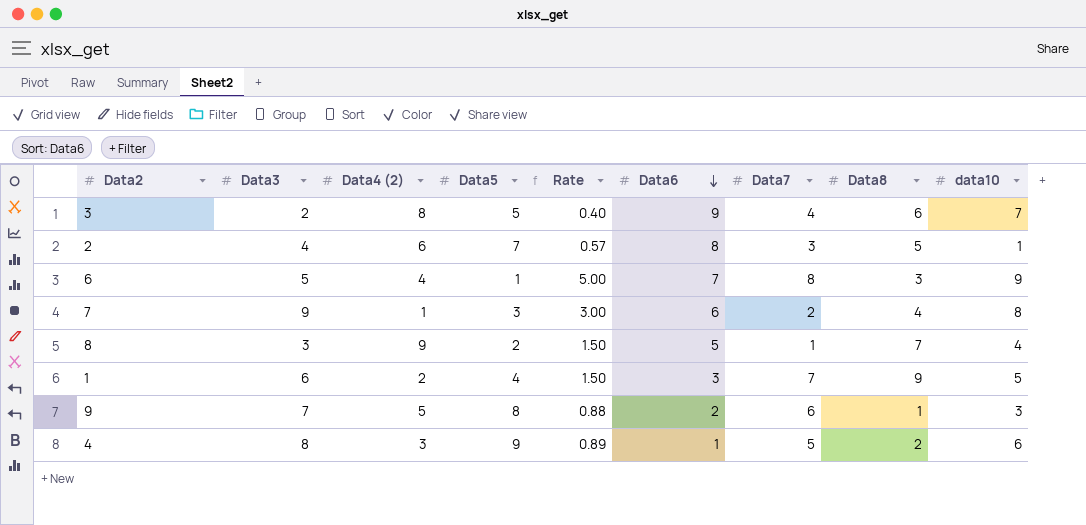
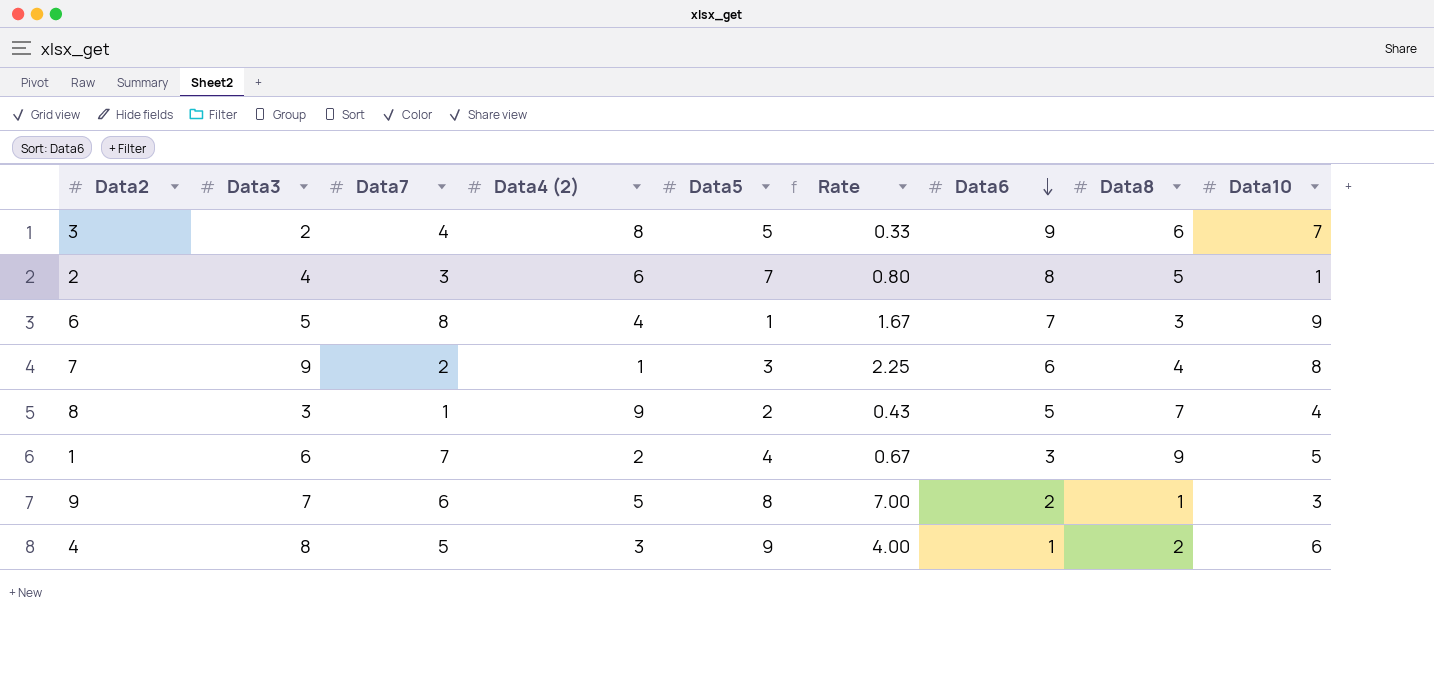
column Data7 | position: 7 -> 3
column Rate | formula: [Data3] / [Data5] -> [Data3] / [Data8]
column name: data10 -> Data10

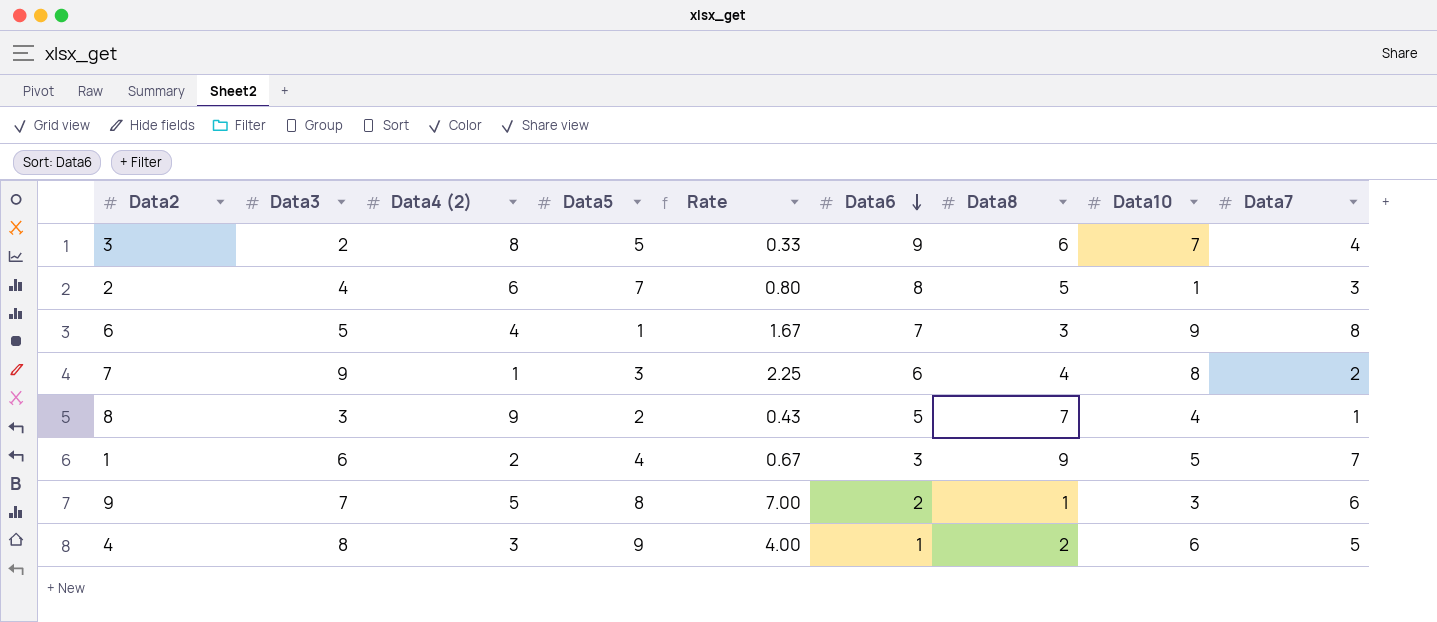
column Data7 | position: 3 -> 9

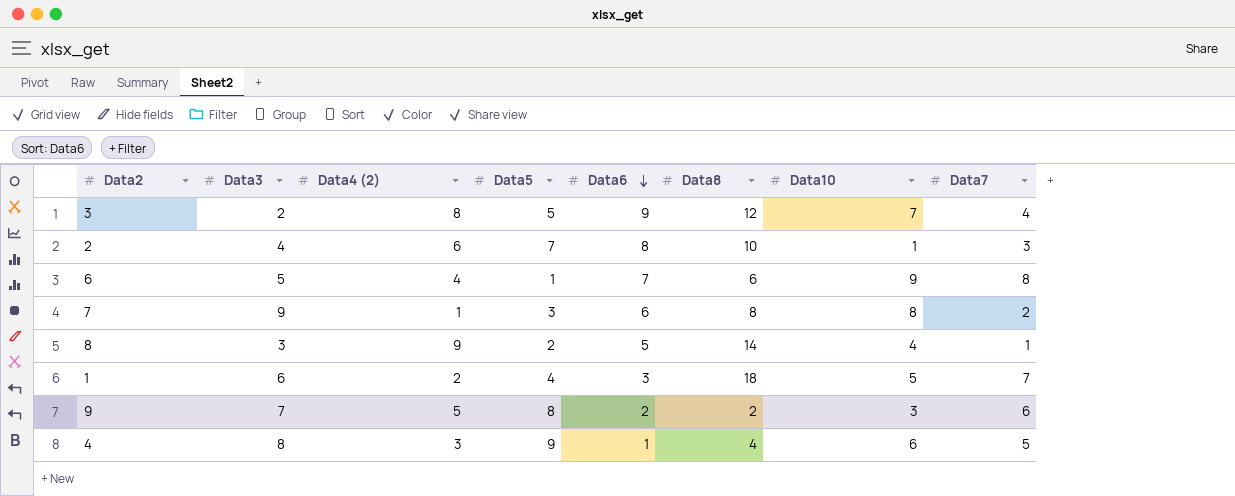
column Rate | formula: [Data3] / [Data8] -> none
3 | Data8: 6 -> 12
2 | Data8: 5 -> 10
6 | Data8: 3 -> 6
7 | Data8: 4 -> 8
8 | Data8: 7 -> 14
1 | Data8: 9 -> 18
9 | Data8: 1 -> 2
4 | Data8: 2 -> 4

